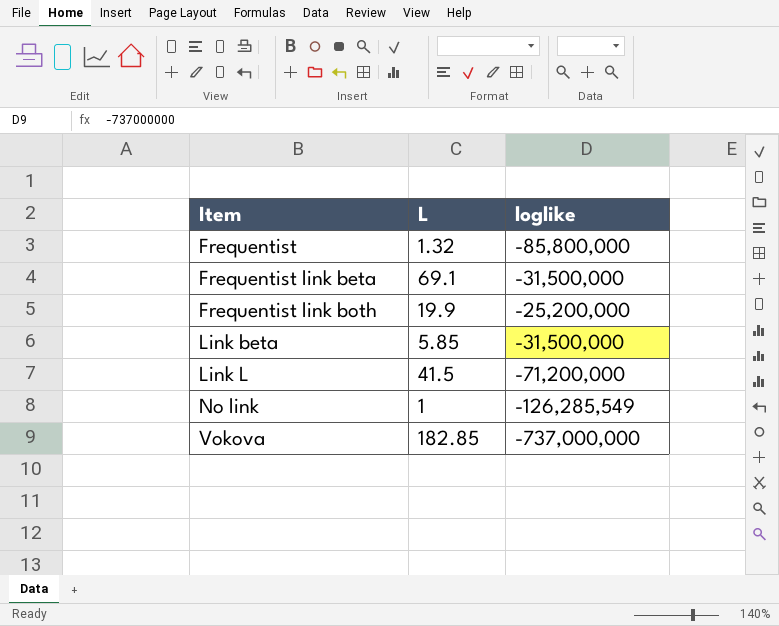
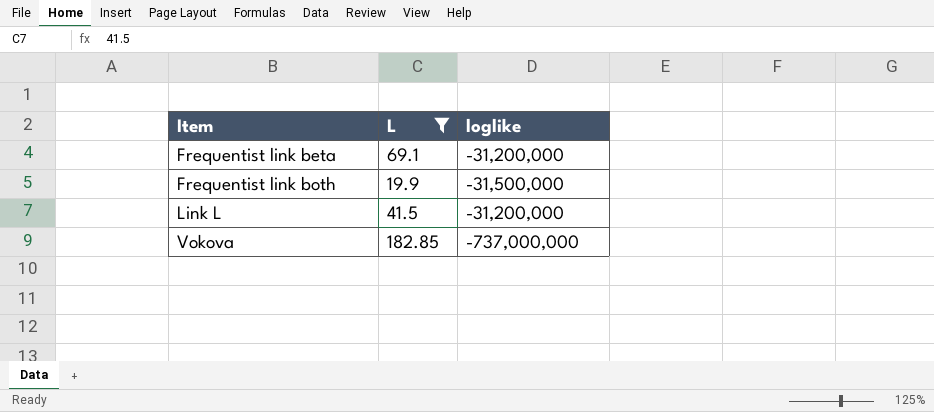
filter: none -> L >= 19.9
Frequentist link beta | loglike: -31,500,000 -> -31,200,000
Frequentist link both | loglike: -25,200,000 -> -31,500,000
Link L | loglike: -71,200,000 -> -31,200,000

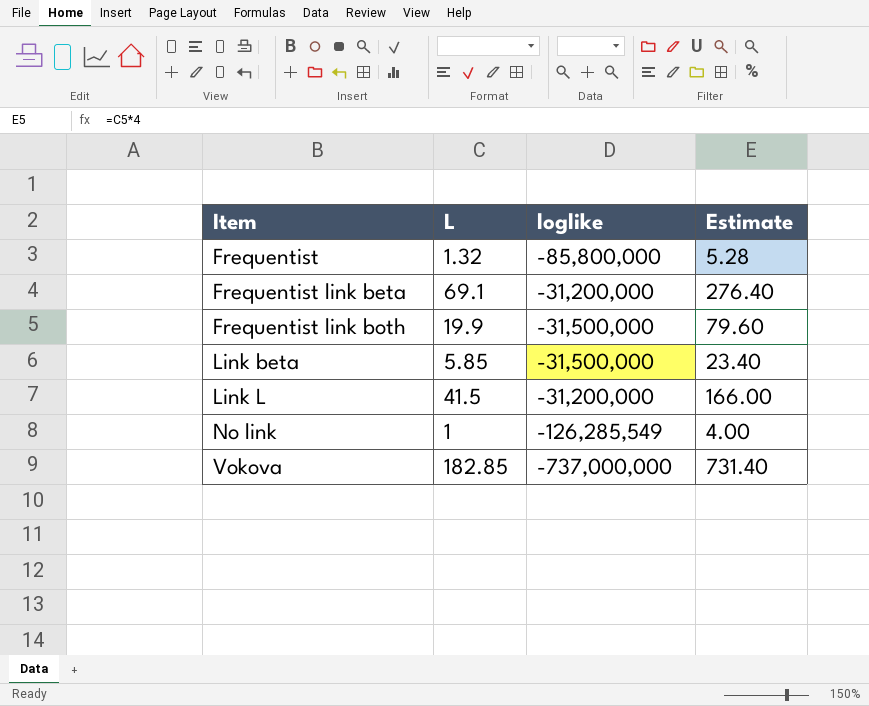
filter: L >= 19.9 -> none
column Estimate | formula: none -> [L] * 4

